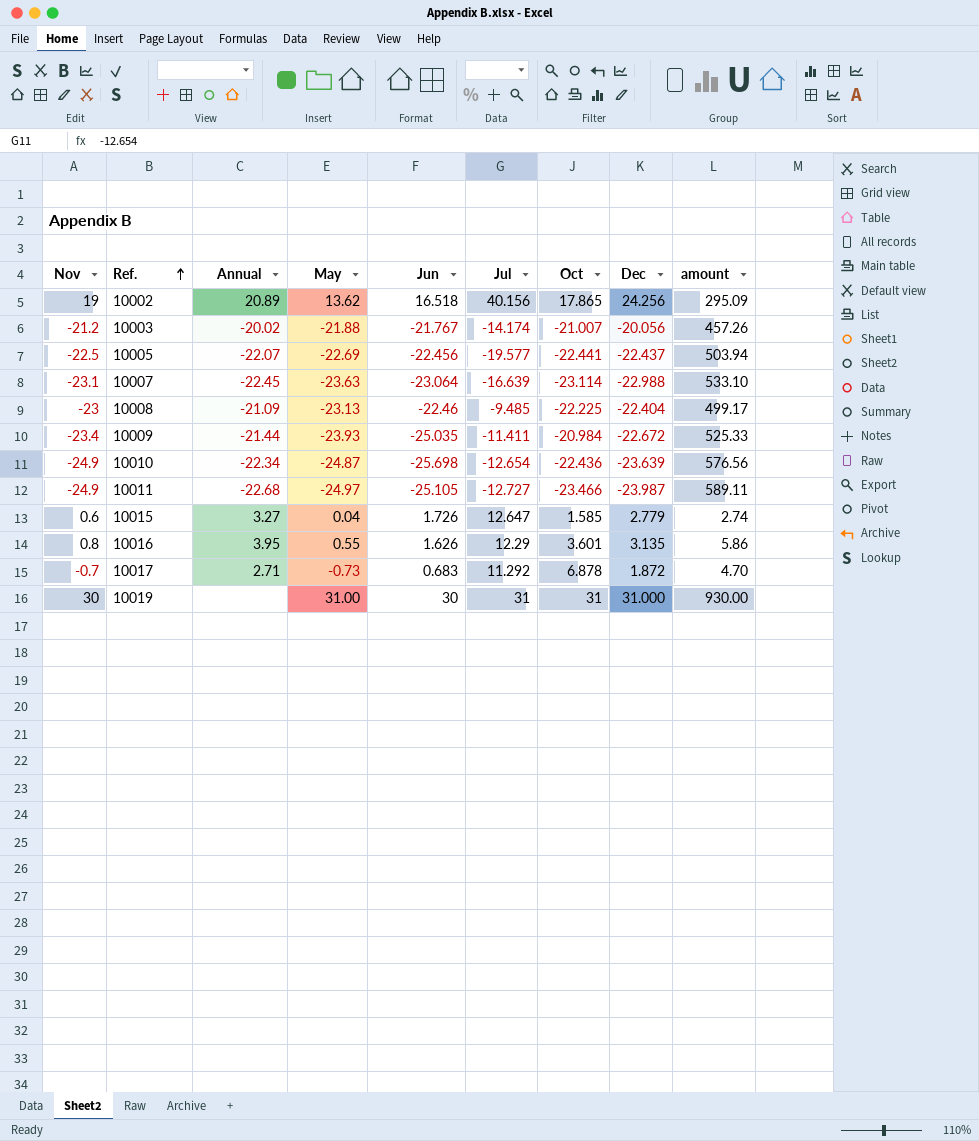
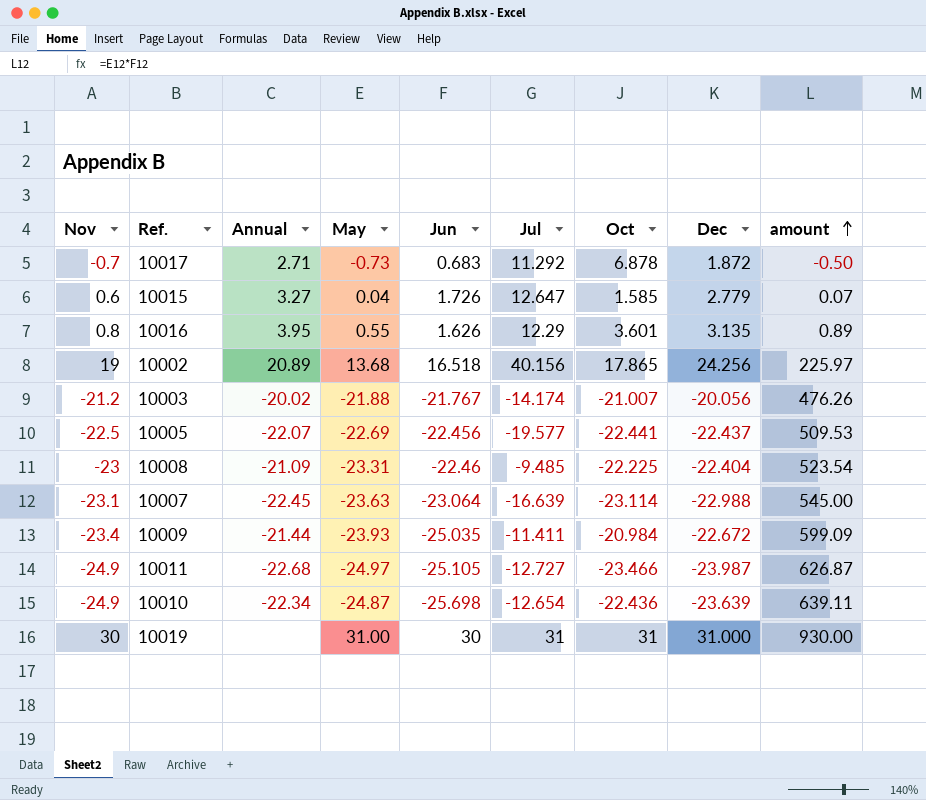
row order: Ref. ascending -> amount ascending
column amount | formula: [Jun] * [Oct] -> [May] * [Jun]
10002 | May: 13.62 -> 13.68
10008 | May: -23.13 -> -23.31

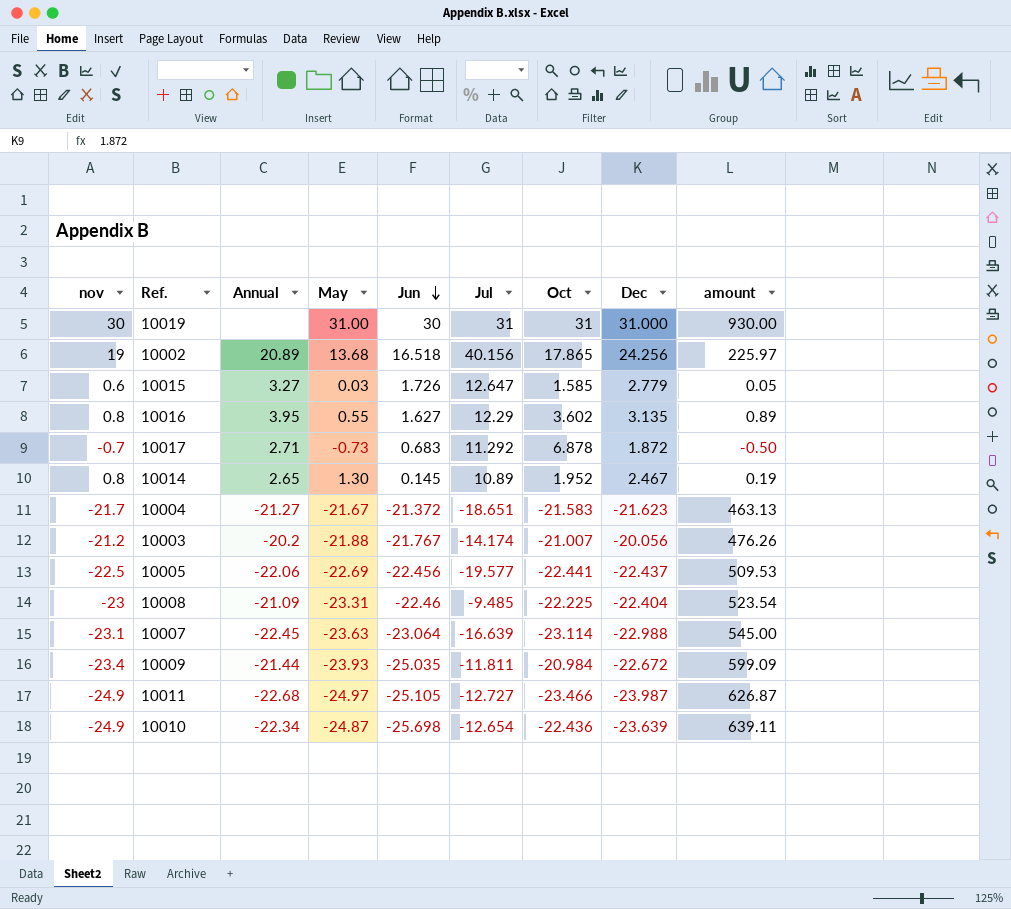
row order: amount ascending -> Jun descending
column name: Nov -> nov
10015 | May: 0.04 -> 0.03
10015 | amount: 0.07 -> 0.05
10016 | Jun: 1.626 -> 1.627
10016 | Oct: 3.601 -> 3.602
row 10014: none -> 0.8 | 2.65 | 1.30 | 0.145 | 10.89 | 1.952 | 2.467 | 0.19
row 10004: none -> -21.7 | -21.27 | -21.67 | -21.372 | -18.651 | -21.583 | -21.623 | 463.13
10003 | Annual: -20.02 -> -20.2
10005 | Annual: -22.07 -> -22.06
10009 | Jul: -11.411 -> -11.811

